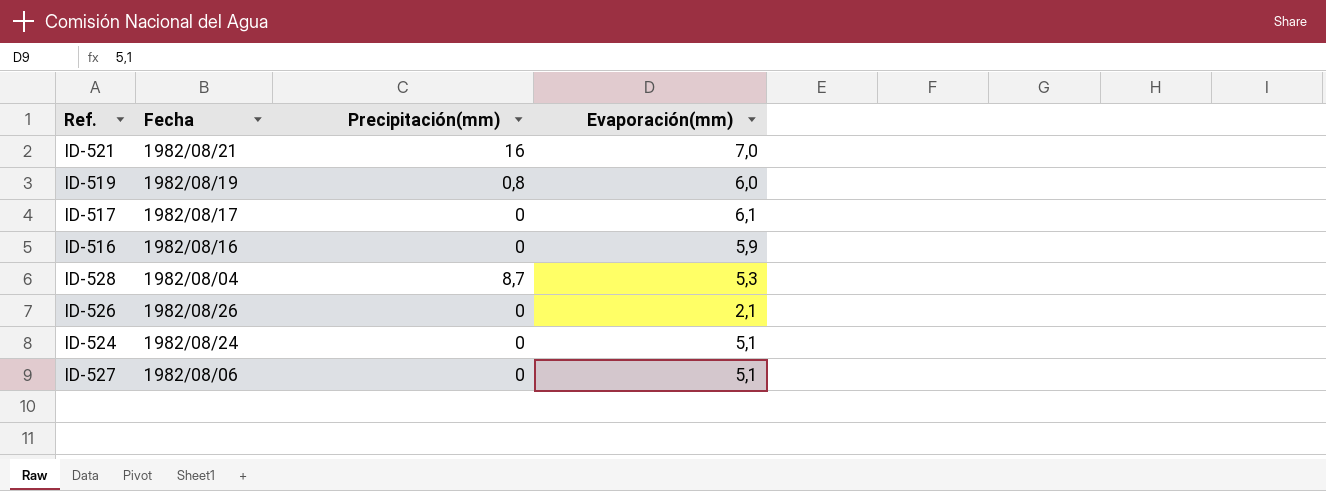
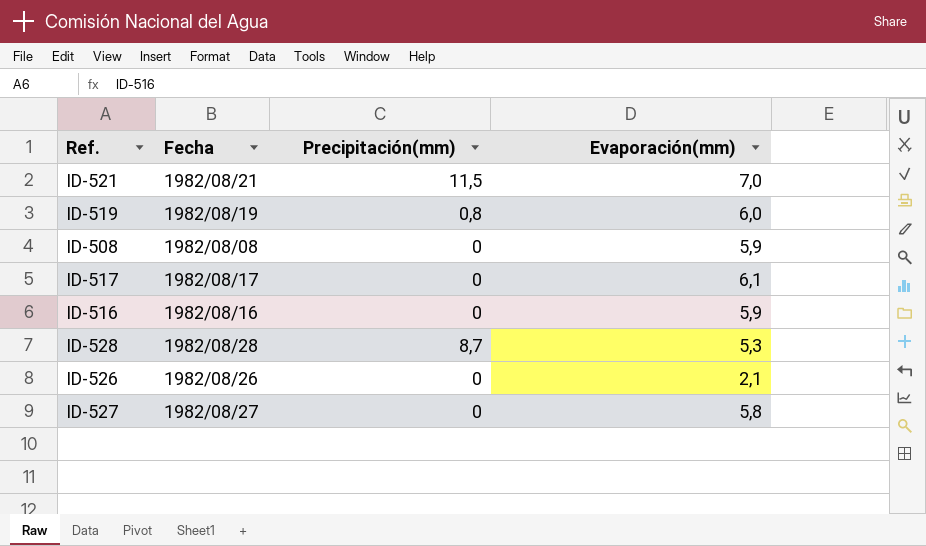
row ID-524: 1982/08/24 | 0 | 5,1 -> none
ID-521 | Precipitación(mm): 16 -> 11,5
row ID-508: none -> 1982/08/08 | 0 | 5,9
ID-528 | Fecha: 1982/08/04 -> 1982/08/28
ID-527 | Fecha: 1982/08/06 -> 1982/08/27
ID-527 | Evaporación(mm): 5,1 -> 5,8

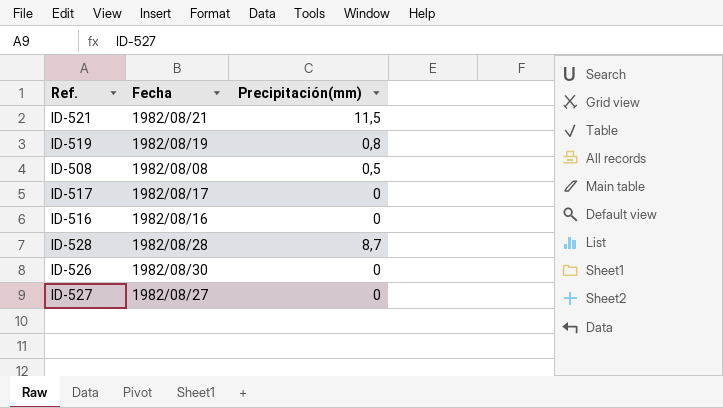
column Evaporación(mm) | position: 4 -> none
ID-508 | Precipitación(mm): 0 -> 0,5
ID-526 | Fecha: 1982/08/26 -> 1982/08/30

